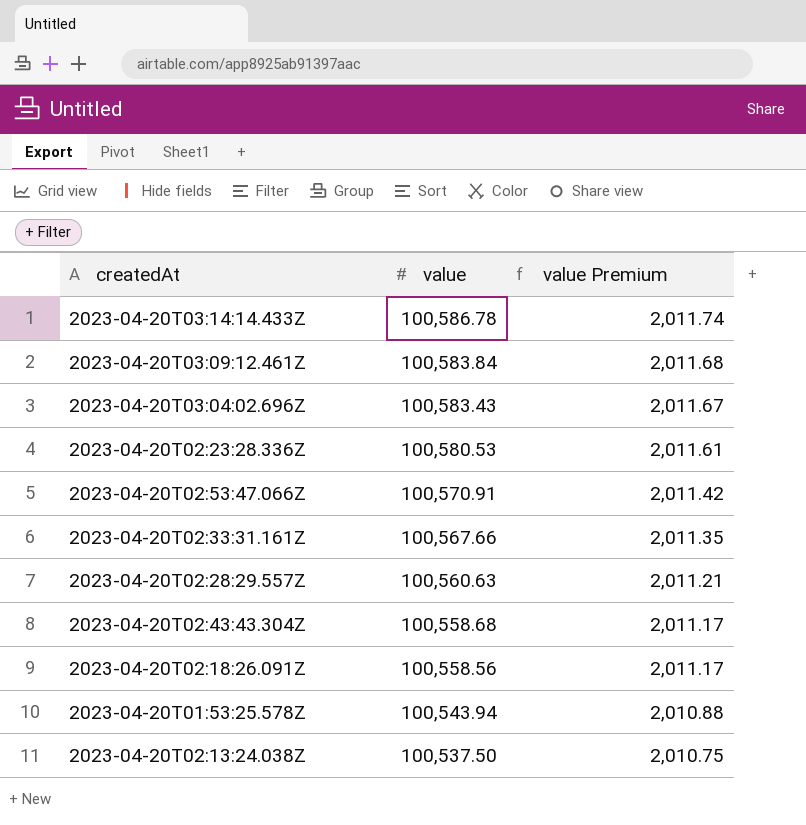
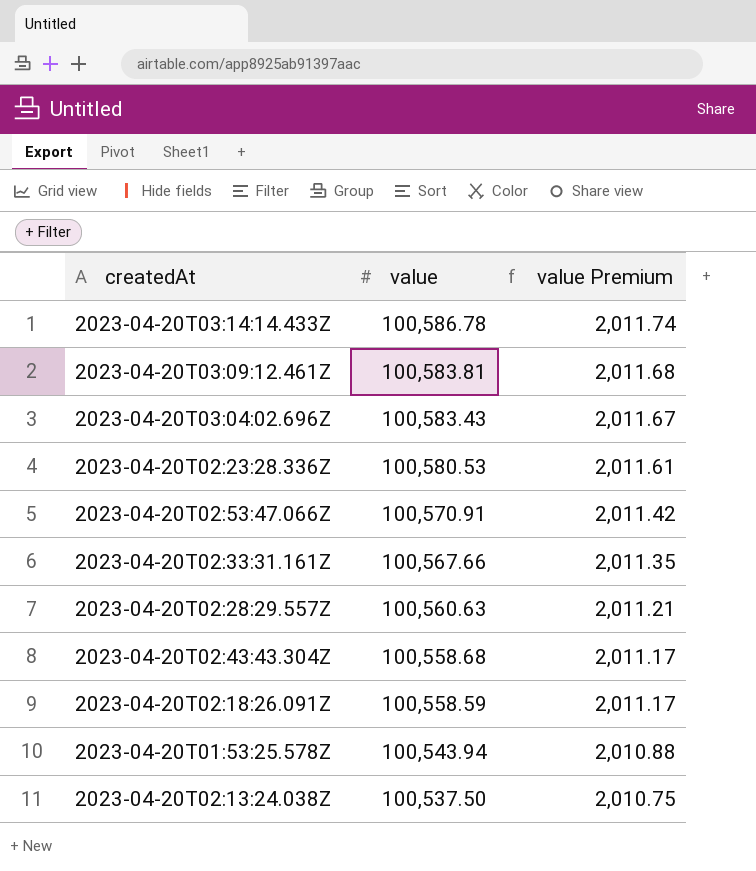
2023-04-20T03:09:12.461Z | value: 100,583.84 -> 100,583.81
2023-04-20T02:18:26.091Z | value: 100,558.56 -> 100,558.59

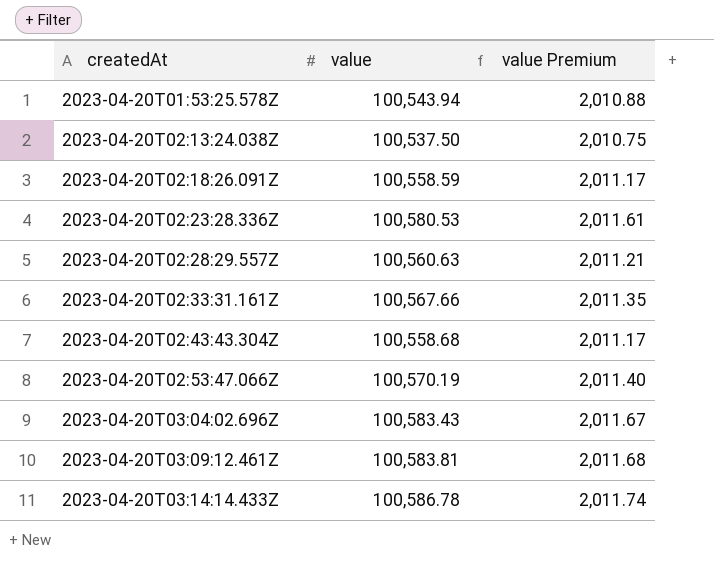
row order: value descending -> createdAt ascending
2023-04-20T02:53:47.066Z | value: 100,570.91 -> 100,570.19
2023-04-20T02:53:47.066Z | value Premium: 2,011.42 -> 2,011.40

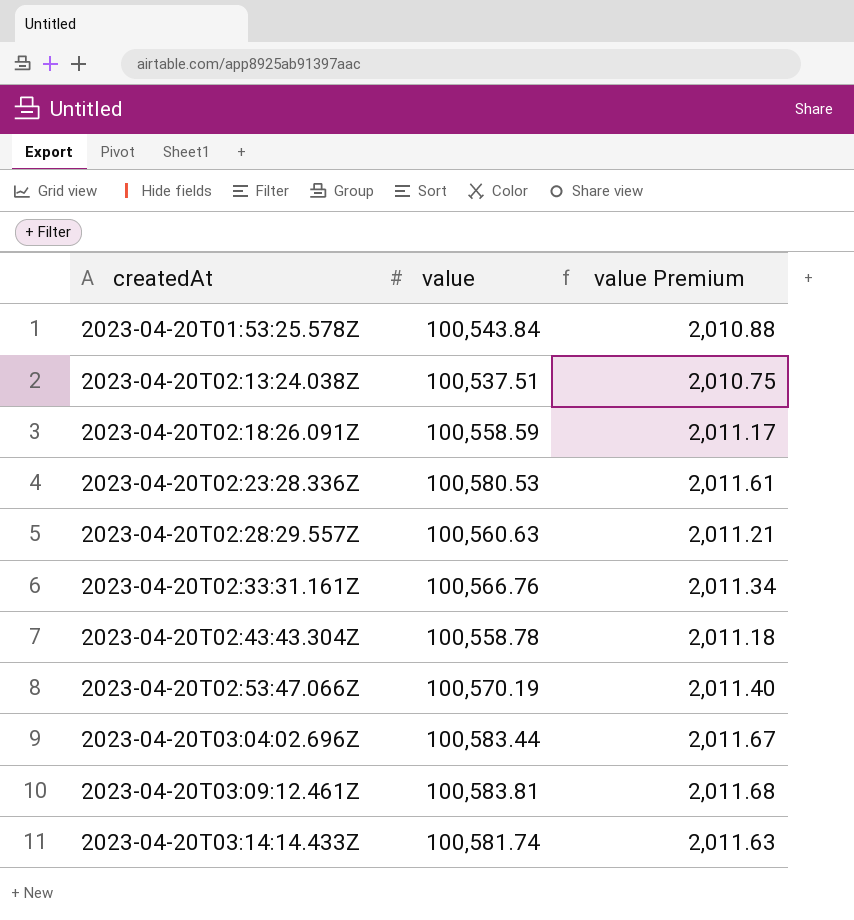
2023-04-20T01:53:25.578Z | value: 100,543.94 -> 100,543.84
2023-04-20T02:13:24.038Z | value: 100,537.50 -> 100,537.51
2023-04-20T02:33:31.161Z | value: 100,567.66 -> 100,566.76
2023-04-20T02:33:31.161Z | value Premium: 2,011.35 -> 2,011.34
2023-04-20T02:43:43.304Z | value: 100,558.68 -> 100,558.78
2023-04-20T02:43:43.304Z | value Premium: 2,011.17 -> 2,011.18
2023-04-20T03:04:02.696Z | value: 100,583.43 -> 100,583.44
2023-04-20T03:14:14.433Z | value: 100,586.78 -> 100,581.74
2023-04-20T03:14:14.433Z | value Premium: 2,011.74 -> 2,011.63

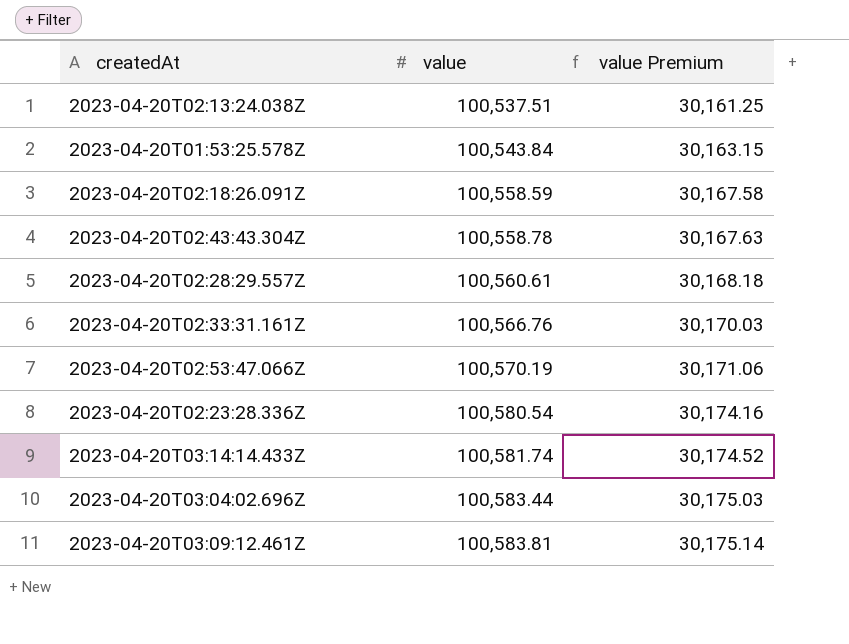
row order: createdAt ascending -> value ascending
column value Premium | formula: [value] * 0.02 -> [value] * 0.3
2023-04-20T02:28:29.557Z | value: 100,560.63 -> 100,560.61
2023-04-20T02:23:28.336Z | value: 100,580.53 -> 100,580.54

